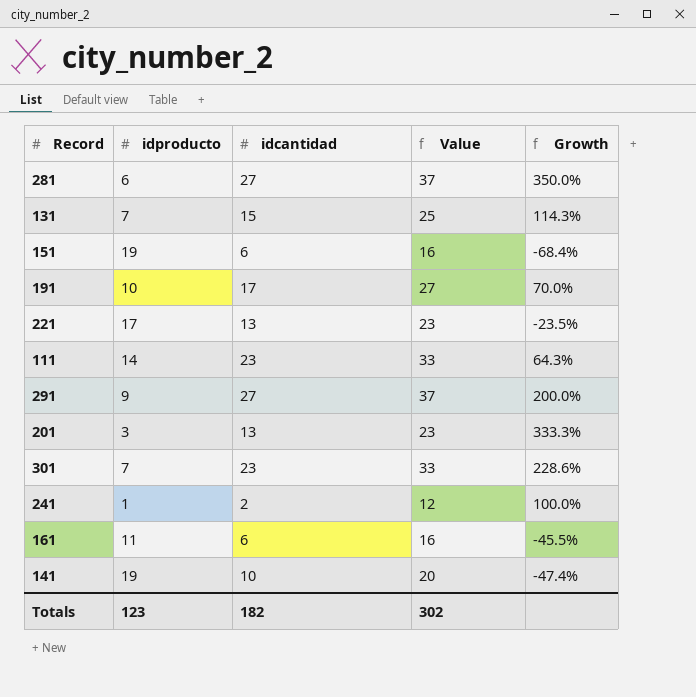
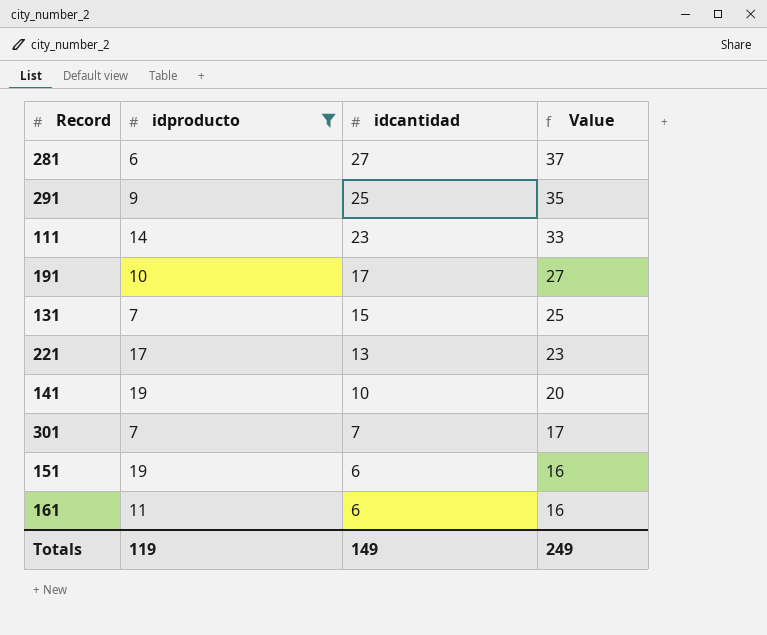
filter: none -> idproducto >= 6
row order: none -> idcantidad descending
column Growth | formula: ([idcantidad] - [idproducto]) / [idproducto] -> none
291 | idcantidad: 27 -> 25
291 | Value: 37 -> 35
301 | idcantidad: 23 -> 7
301 | Value: 33 -> 17
Totals | idproducto: 123 -> 119
Totals | idcantidad: 182 -> 149
Totals | Value: 302 -> 249

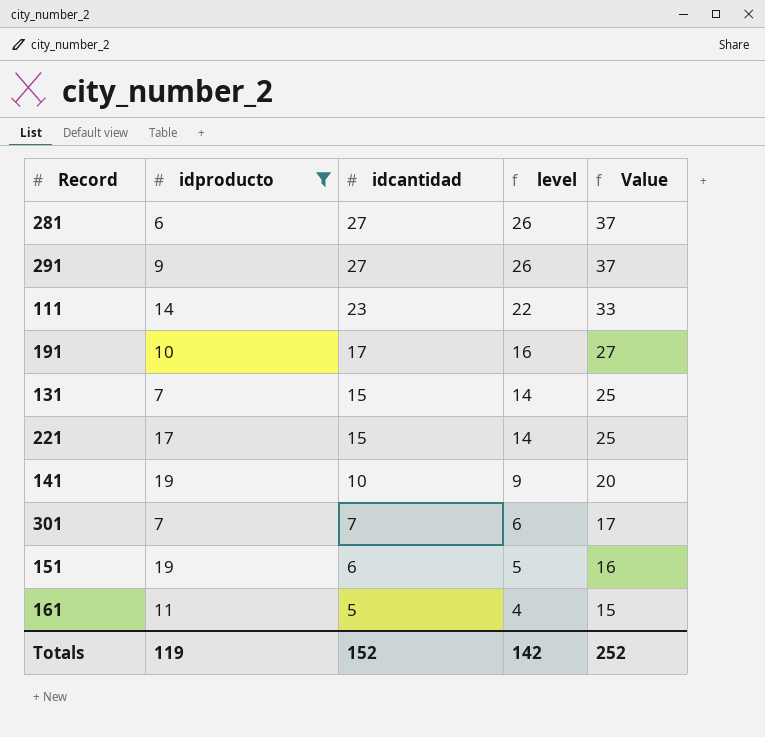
column level | formula: none -> [idcantidad] - 1
291 | idcantidad: 25 -> 27
291 | Value: 35 -> 37
221 | idcantidad: 13 -> 15
221 | Value: 23 -> 25
161 | idcantidad: 6 -> 5
161 | Value: 16 -> 15
Totals | idcantidad: 149 -> 152
Totals | Value: 249 -> 252

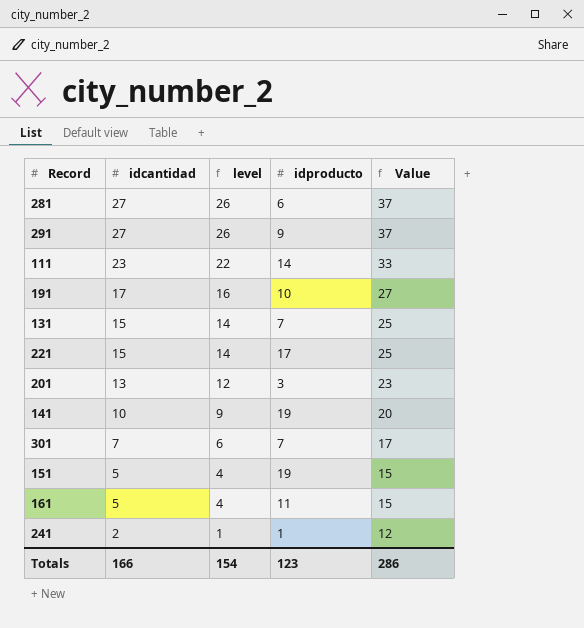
filter: idproducto >= 6 -> none
column idproducto | position: 2 -> 4
151 | idcantidad: 6 -> 5
151 | level: 5 -> 4
151 | Value: 16 -> 15
Totals | idcantidad: 152 -> 166
Totals | level: 142 -> 154
Totals | idproducto: 119 -> 123
Totals | Value: 252 -> 286

